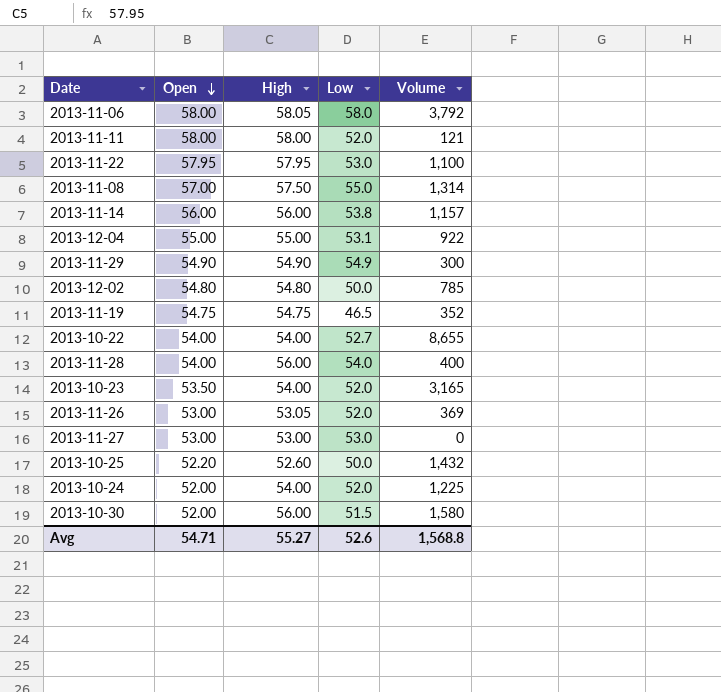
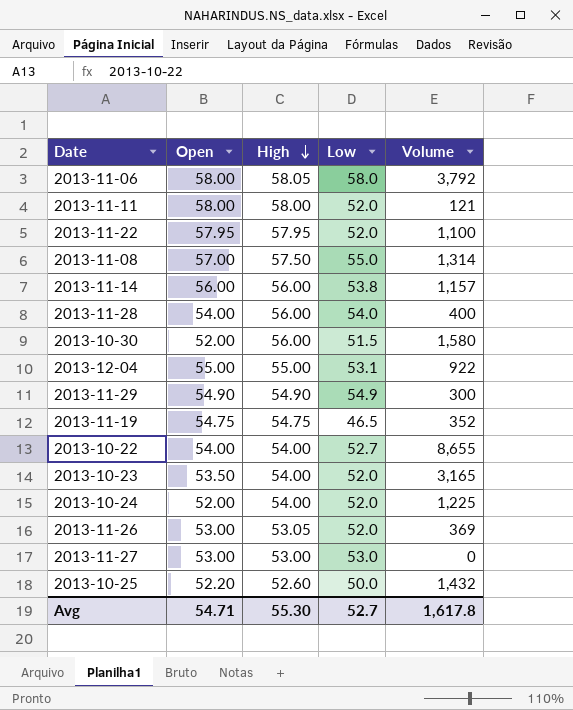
row order: Open descending -> High descending
row 2013-12-02: 54.80 | 54.80 | 50.0 | 785 -> none
2013-11-22 | Low: 53.0 -> 52.0
Avg | High: 55.27 -> 55.30
Avg | Low: 52.6 -> 52.7
Avg | Volume: 1,568.8 -> 1,617.8

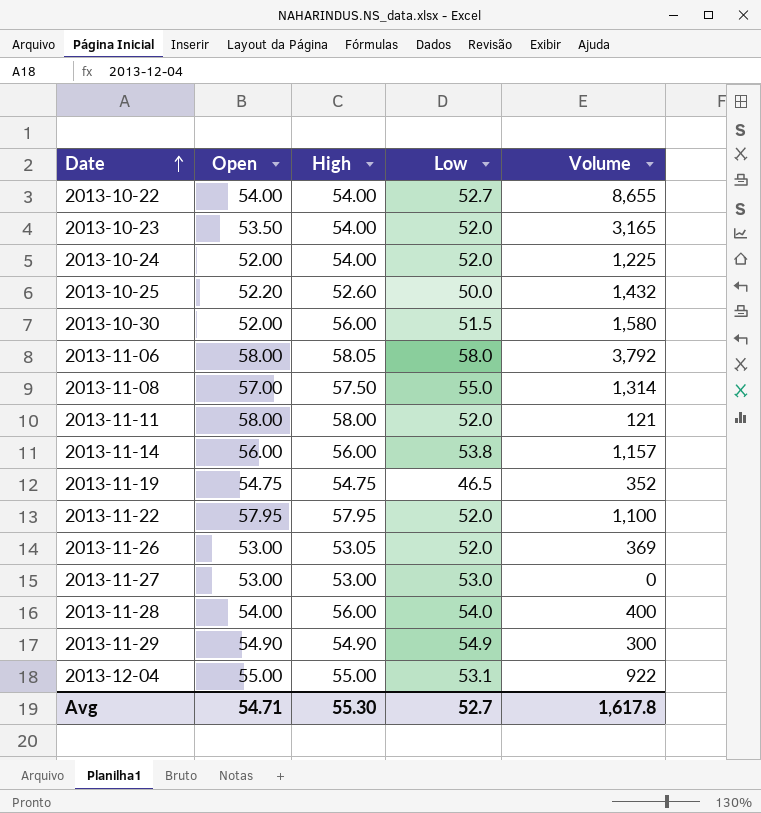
row order: High descending -> Date ascending

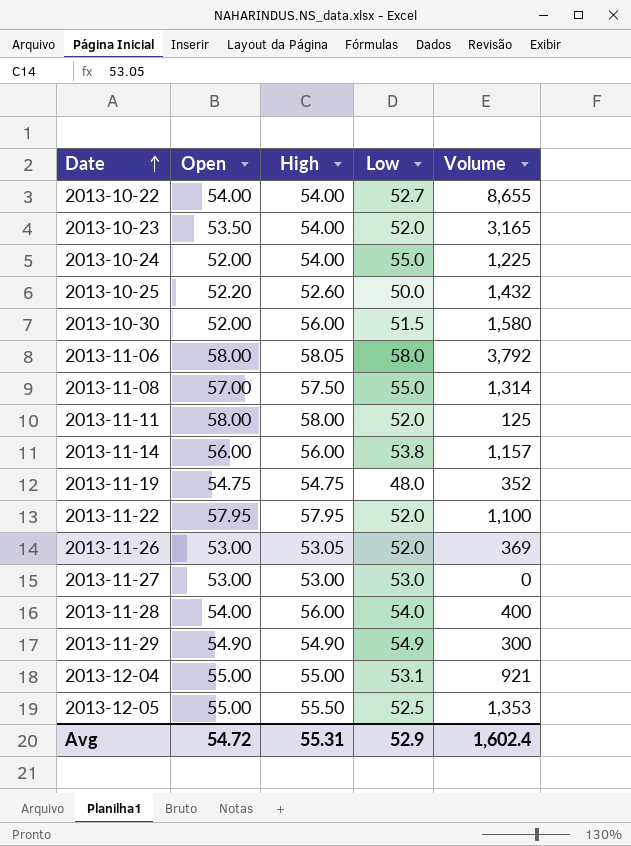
2013-10-24 | Low: 52.0 -> 55.0
2013-11-11 | Volume: 121 -> 125
2013-11-19 | Low: 46.5 -> 48.0
2013-12-04 | Volume: 922 -> 921
row 2013-12-05: none -> 55.00 | 55.50 | 52.5 | 1,353
Avg | Open: 54.71 -> 54.72
Avg | High: 55.30 -> 55.31
Avg | Low: 52.7 -> 52.9
Avg | Volume: 1,617.8 -> 1,602.4

